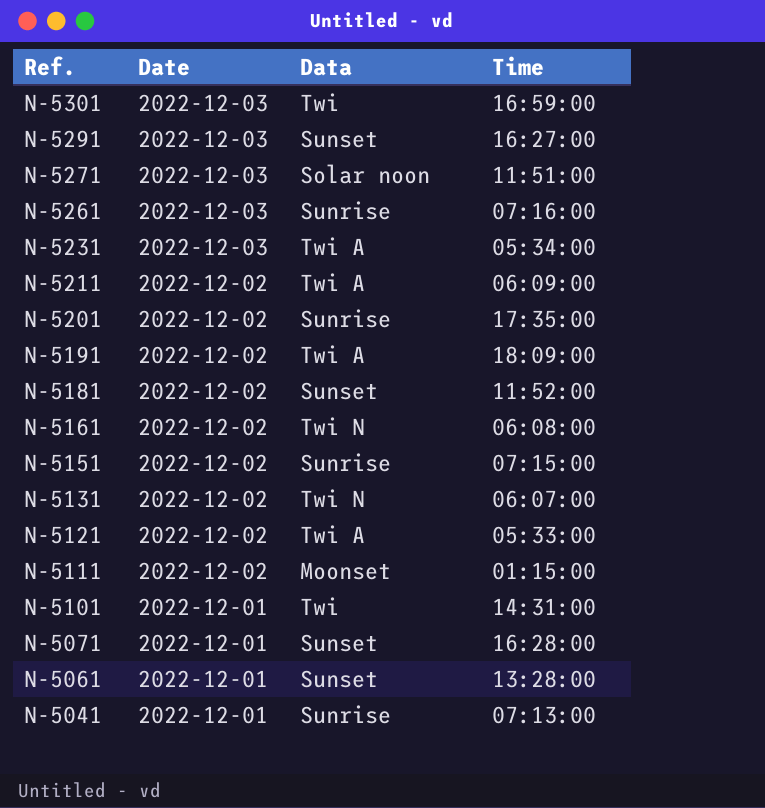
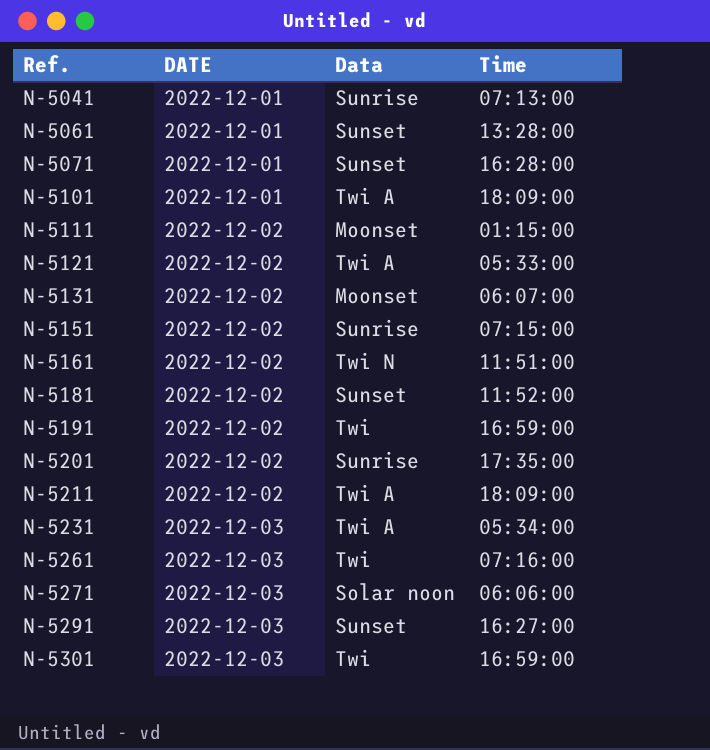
row order: Ref. descending -> Ref. ascending
column name: Date -> DATE
N-5101 | Data: Twi -> Twi A
N-5101 | Time: 14:31:00 -> 18:09:00
N-5131 | Data: Twi N -> Moonset
N-5161 | Time: 06:08:00 -> 11:51:00
N-5191 | Data: Twi A -> Twi
N-5191 | Time: 18:09:00 -> 16:59:00
N-5211 | Time: 06:09:00 -> 18:09:00
N-5261 | Data: Sunrise -> Twi
N-5271 | Time: 11:51:00 -> 06:06:00

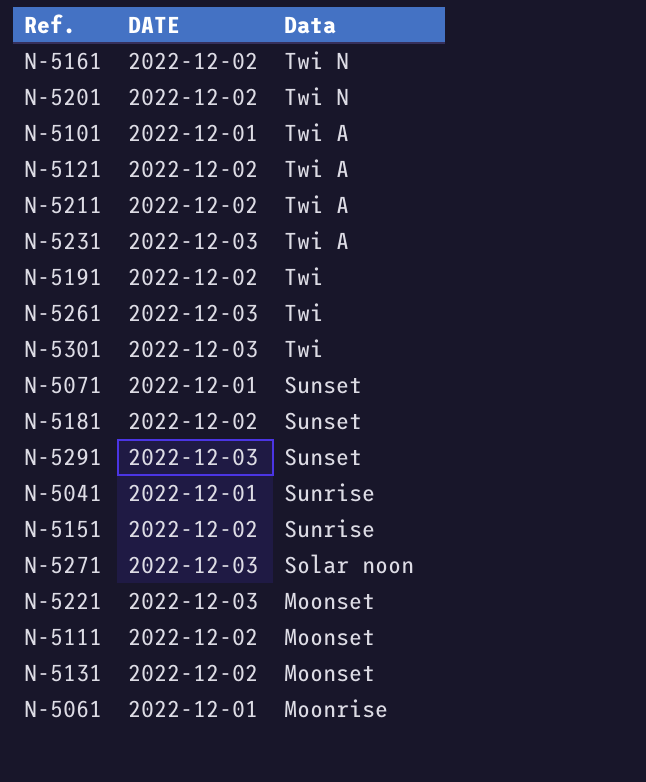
row order: Ref. ascending -> Data descending
column Time | position: 4 -> none
N-5201 | Data: Sunrise -> Twi N
row N-5221: none -> 2022-12-03 | Moonset
N-5061 | Data: Sunset -> Moonrise

